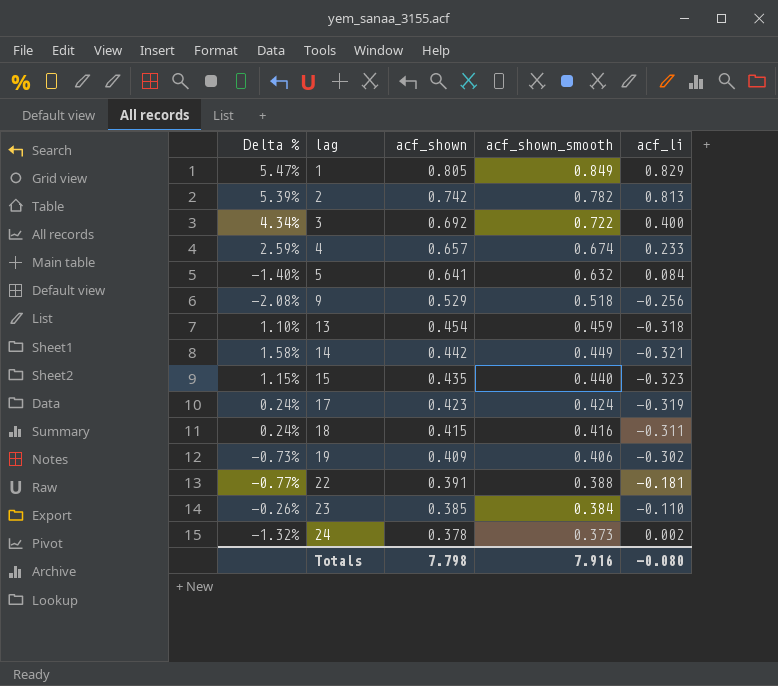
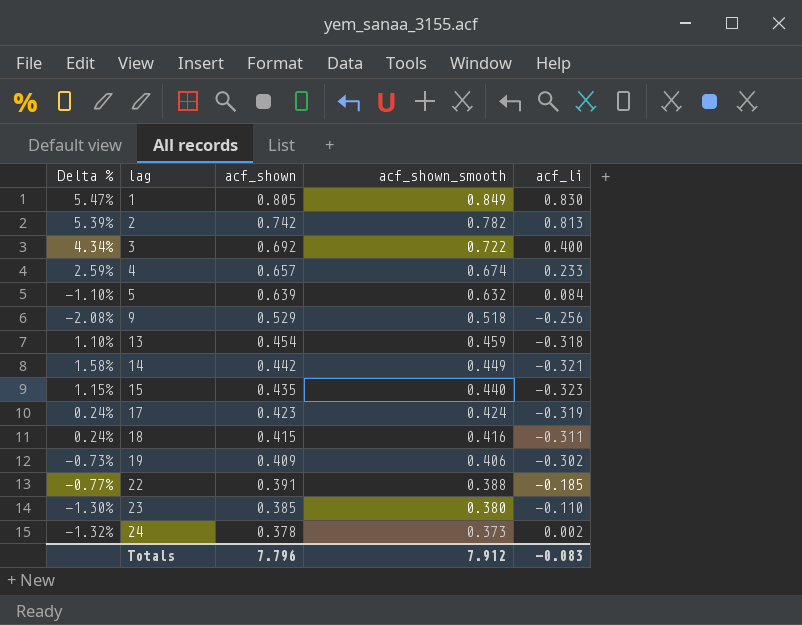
1 | acf_li: 0.829 -> 0.830
5 | Delta %: -1.40% -> -1.10%
5 | acf_shown: 0.641 -> 0.639
22 | acf_li: -0.181 -> -0.185
23 | Delta %: -0.26% -> -1.30%
23 | acf_shown_smooth: 0.384 -> 0.380
Totals | acf_shown: 7.798 -> 7.796
Totals | acf_shown_smooth: 7.916 -> 7.912
Totals | acf_li: -0.080 -> -0.083

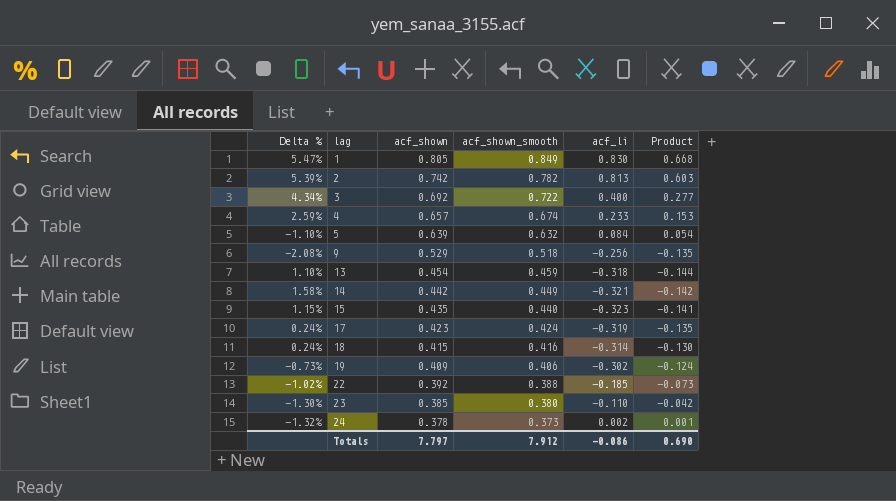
column Product | formula: none -> [acf_shown] * [acf_li]
18 | acf_li: -0.311 -> -0.314
22 | Delta %: -0.77% -> -1.02%
22 | acf_shown: 0.391 -> 0.392
Totals | acf_shown: 7.796 -> 7.797
Totals | acf_li: -0.083 -> -0.086

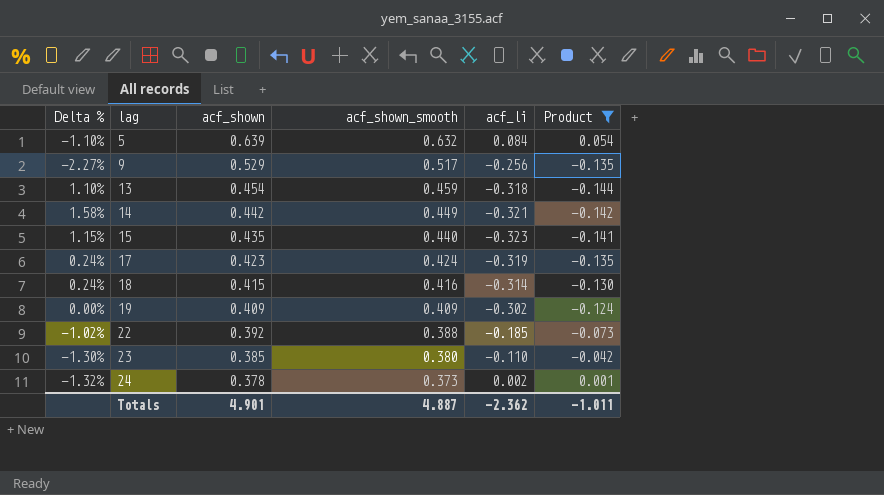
filter: none -> Product <= 0.054
9 | Delta %: -2.08% -> -2.27%
9 | acf_shown_smooth: 0.518 -> 0.517
19 | Delta %: -0.73% -> 0.00%
19 | acf_shown_smooth: 0.406 -> 0.409
Totals | acf_shown: 7.797 -> 4.901
Totals | acf_shown_smooth: 7.912 -> 4.887
Totals | acf_li: -0.086 -> -2.362
Totals | Product: 0.690 -> -1.011

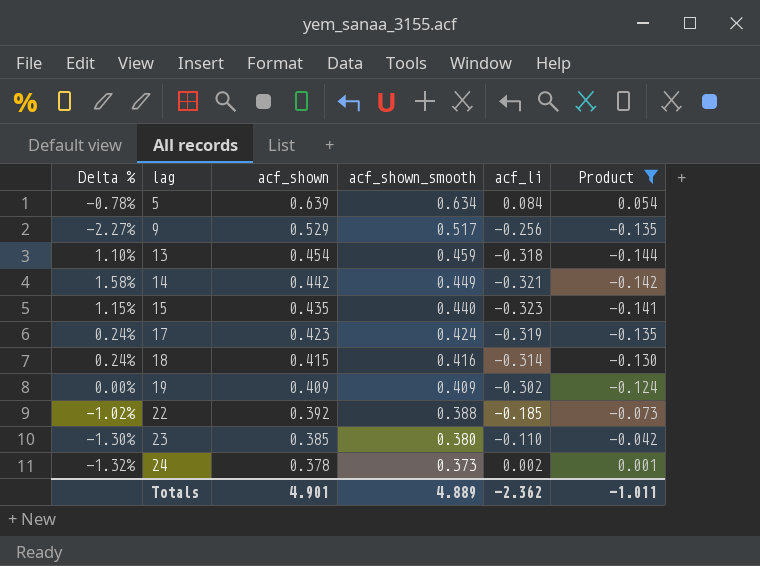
5 | Delta %: -1.10% -> -0.78%
5 | acf_shown_smooth: 0.632 -> 0.634
Totals | acf_shown_smooth: 4.887 -> 4.889

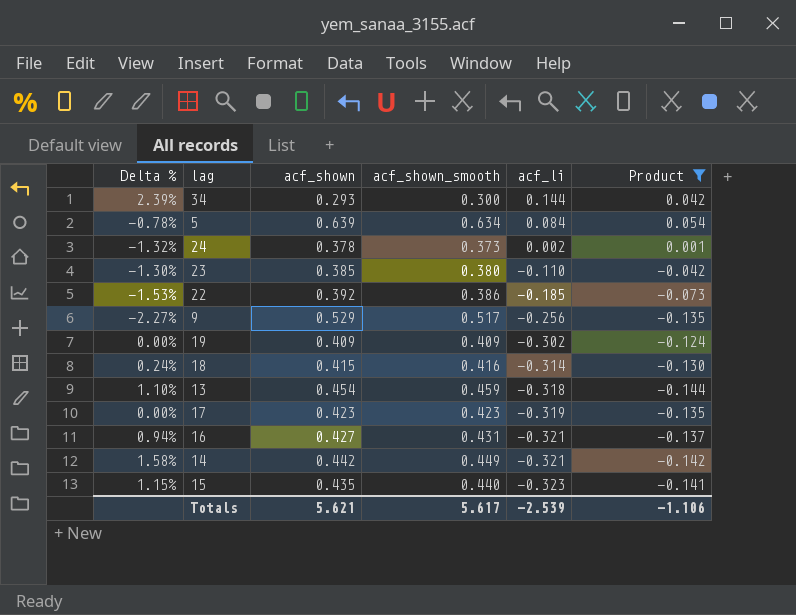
row order: lag ascending -> acf_li descending
row 34: none -> 2.39% | 0.293 | 0.300 | 0.144 | 0.042
22 | Delta %: -1.02% -> -1.53%
22 | acf_shown_smooth: 0.388 -> 0.386
17 | Delta %: 0.24% -> 0.00%
17 | acf_shown_smooth: 0.424 -> 0.423
row 16: none -> 0.94% | 0.427 | 0.431 | -0.321 | -0.137
Totals | acf_shown: 4.901 -> 5.621
Totals | acf_shown_smooth: 4.889 -> 5.617
Totals | acf_li: -2.362 -> -2.539
Totals | Product: -1.011 -> -1.106

